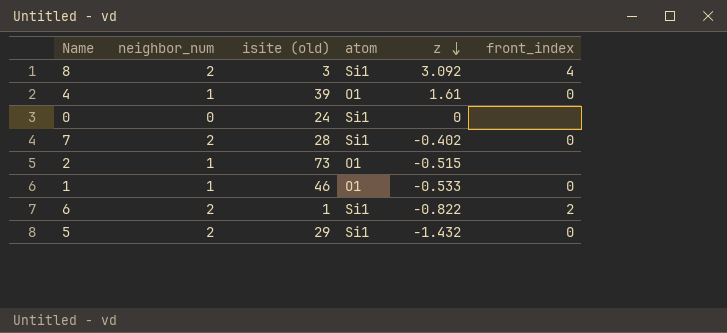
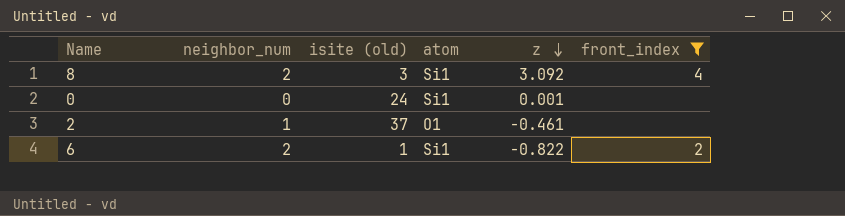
filter: none -> front_index != 0
0 | z: 0 -> 0.001
2 | isite (old): 73 -> 37
2 | z: -0.515 -> -0.461

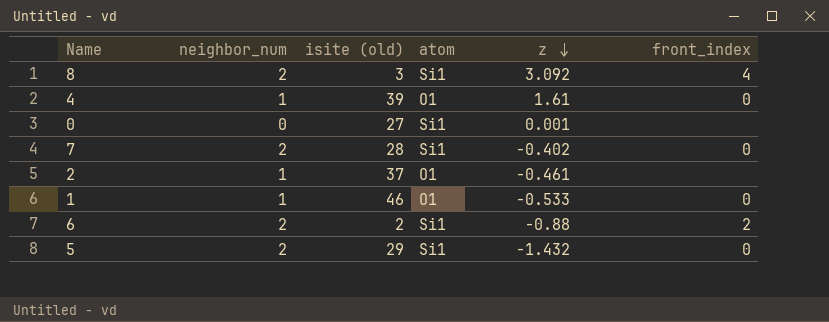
filter: front_index != 0 -> none
0 | isite (old): 24 -> 27
6 | isite (old): 1 -> 2
6 | z: -0.822 -> -0.88

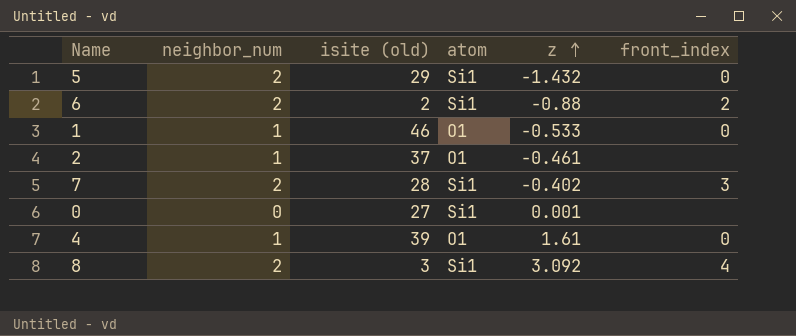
row order: z descending -> z ascending
7 | front_index: 0 -> 3

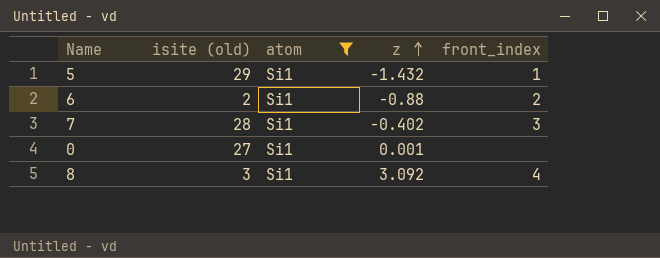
filter: none -> atom = Si1
column neighbor_num | position: 2 -> none
5 | front_index: 0 -> 1

